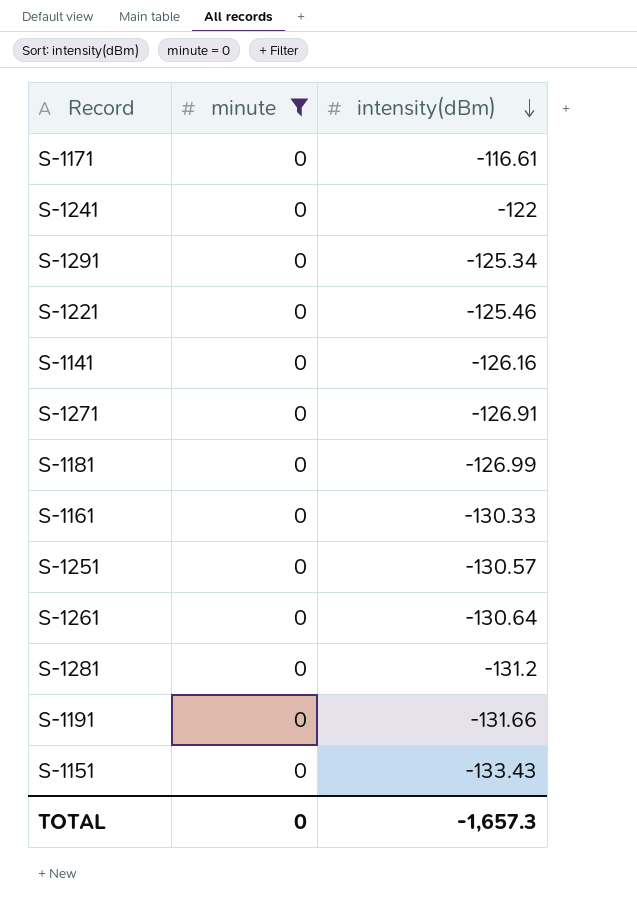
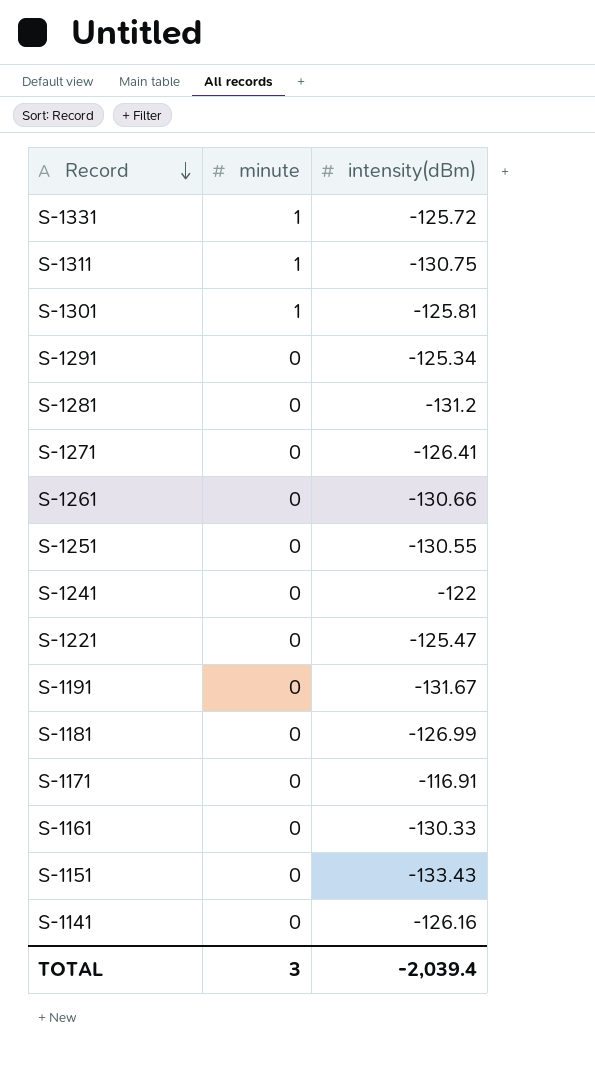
filter: minute = 0 -> none
row order: intensity(dBm) descending -> Record descending
S-1271 | intensity(dBm): -126.91 -> -126.41
S-1261 | intensity(dBm): -130.64 -> -130.66
S-1251 | intensity(dBm): -130.57 -> -130.55
S-1221 | intensity(dBm): -125.46 -> -125.47
S-1191 | intensity(dBm): -131.66 -> -131.67
S-1171 | intensity(dBm): -116.61 -> -116.91
TOTAL | minute: 0 -> 3
TOTAL | intensity(dBm): -1,657.3 -> -2,039.4

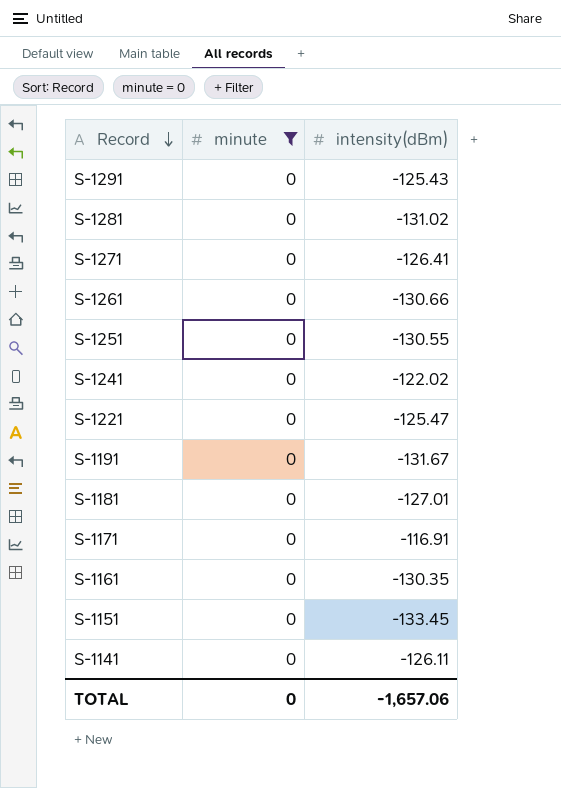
filter: none -> minute = 0
S-1291 | intensity(dBm): -125.34 -> -125.43
S-1281 | intensity(dBm): -131.2 -> -131.02
S-1241 | intensity(dBm): -122 -> -122.02
S-1181 | intensity(dBm): -126.99 -> -127.01
S-1161 | intensity(dBm): -130.33 -> -130.35
S-1151 | intensity(dBm): -133.43 -> -133.45
S-1141 | intensity(dBm): -126.16 -> -126.11
TOTAL | minute: 3 -> 0
TOTAL | intensity(dBm): -2,039.4 -> -1,657.06

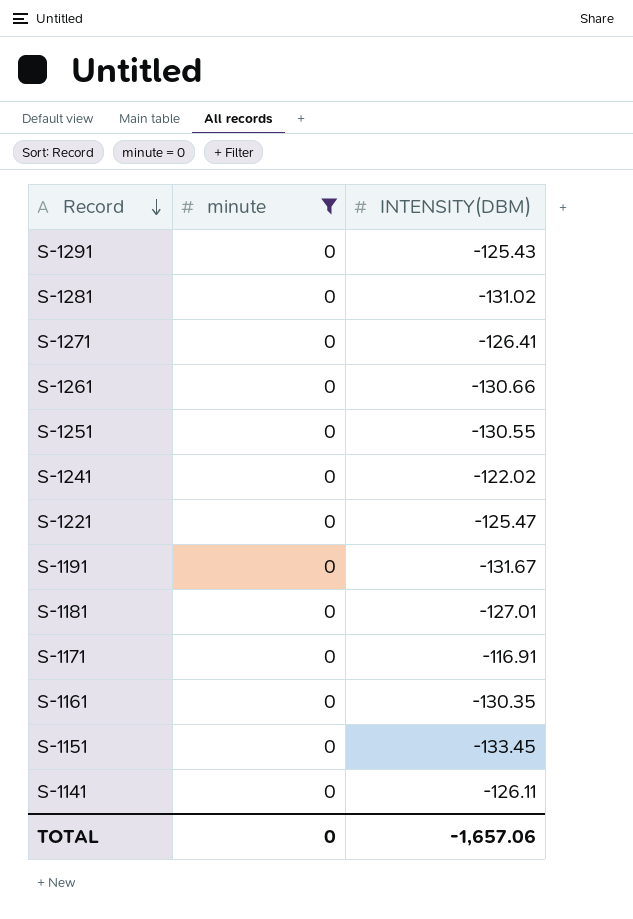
column name: intensity(dBm) -> INTENSITY(DBM)

